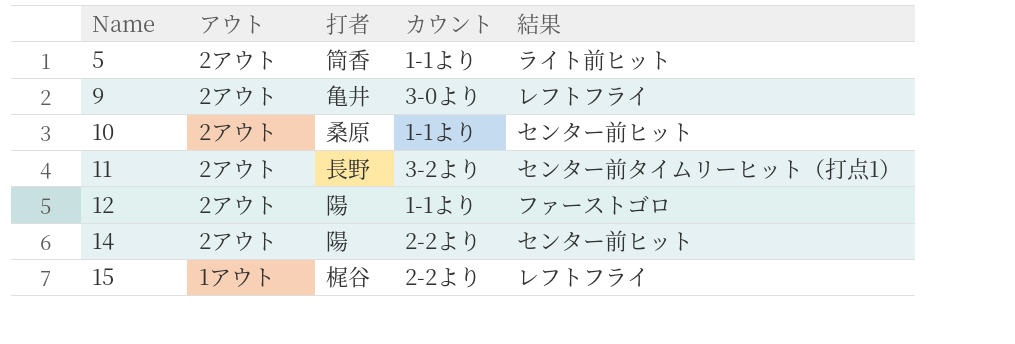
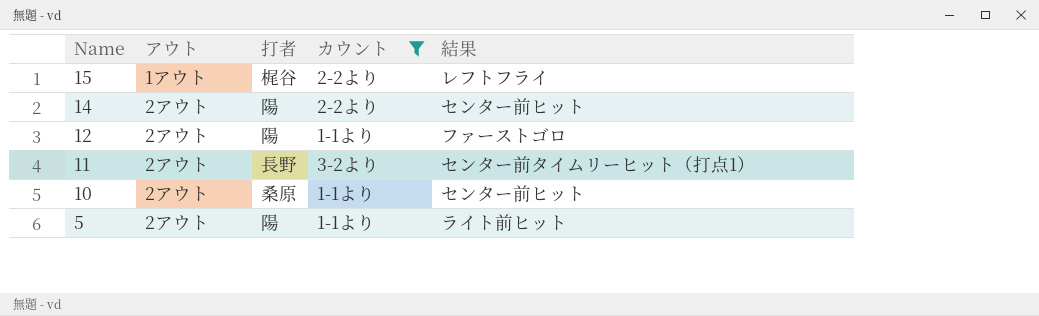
filter: none -> カウント != 3-0より
row order: Name ascending -> Name descending
5 | 打者: 筒香 -> 陽

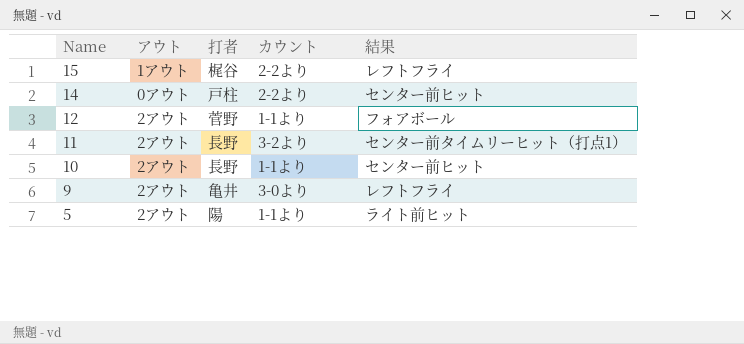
filter: カウント != 3-0より -> none
14 | アウト: 2アウト -> 0アウト
14 | 打者: 陽 -> 戸柱
12 | 打者: 陽 -> 菅野
12 | 結果: ファーストゴロ -> フォアボール
10 | 打者: 桑原 -> 長野

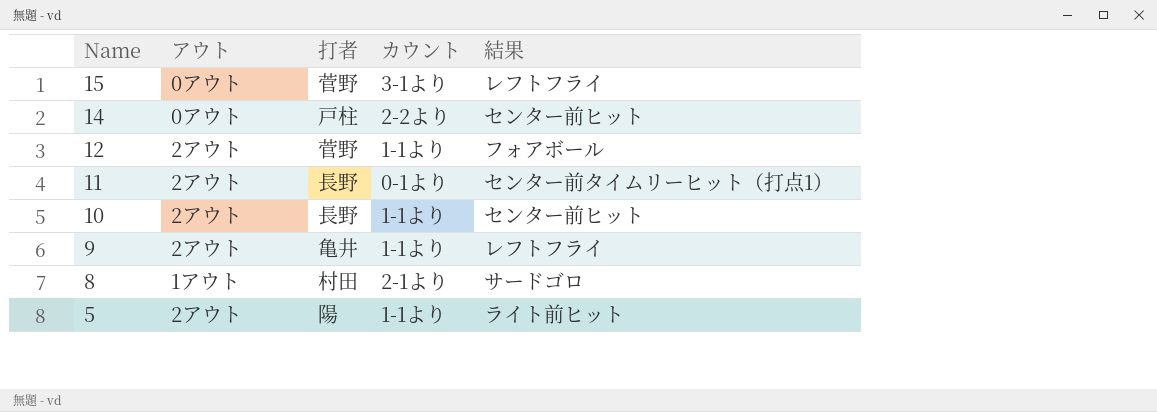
15 | アウト: 1アウト -> 0アウト
15 | 打者: 梶谷 -> 菅野
15 | カウント: 2-2より -> 3-1より
11 | カウント: 3-2より -> 0-1より
9 | カウント: 3-0より -> 1-1より
row 8: none -> 1アウト | 村田 | 2-1より | サードゴロ

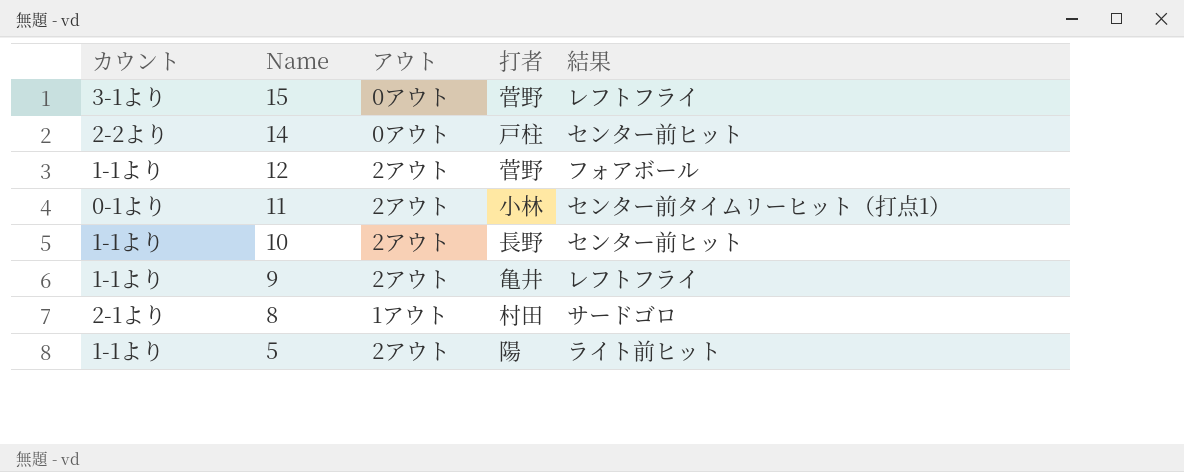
column カウント | position: 4 -> 1
11 | 打者: 長野 -> 小林

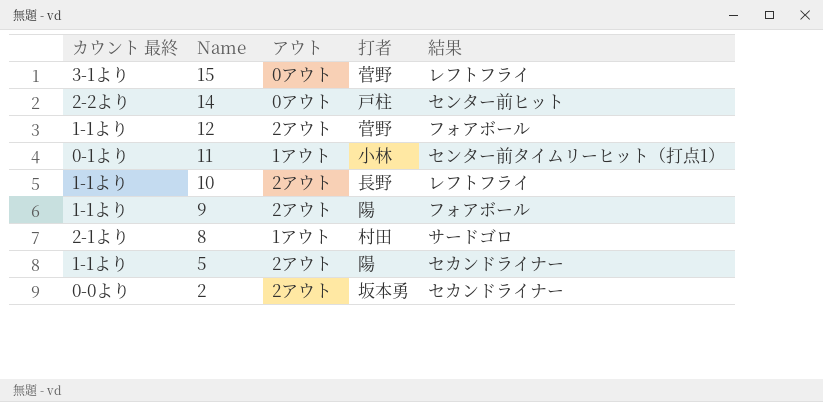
column name: カウント -> カウント 最終
11 | アウト: 2アウト -> 1アウト
10 | 結果: センター前ヒット -> レフトフライ
9 | 打者: 亀井 -> 陽
9 | 結果: レフトフライ -> フォアボール
5 | 結果: ライト前ヒット -> セカンドライナー
row 2: none -> 0-0より | 2アウト | 坂本勇 | セカンドライナー

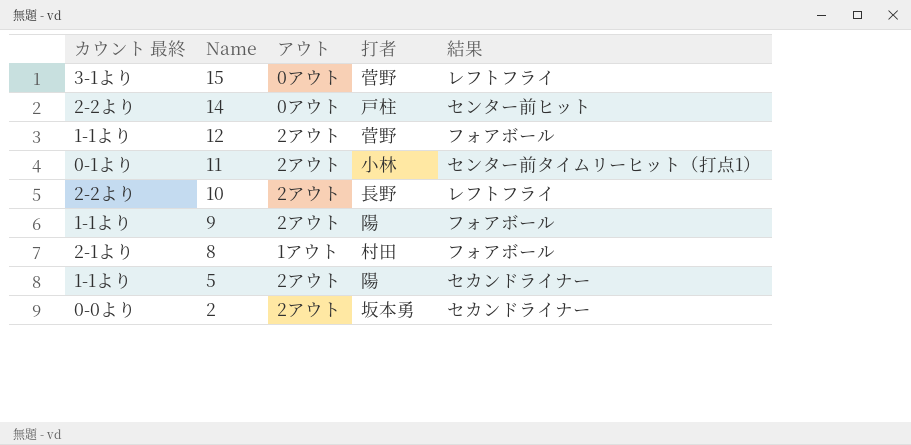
11 | アウト: 1アウト -> 2アウト
10 | カウント 最終: 1-1より -> 2-2より
8 | 結果: サードゴロ -> フォアボール

